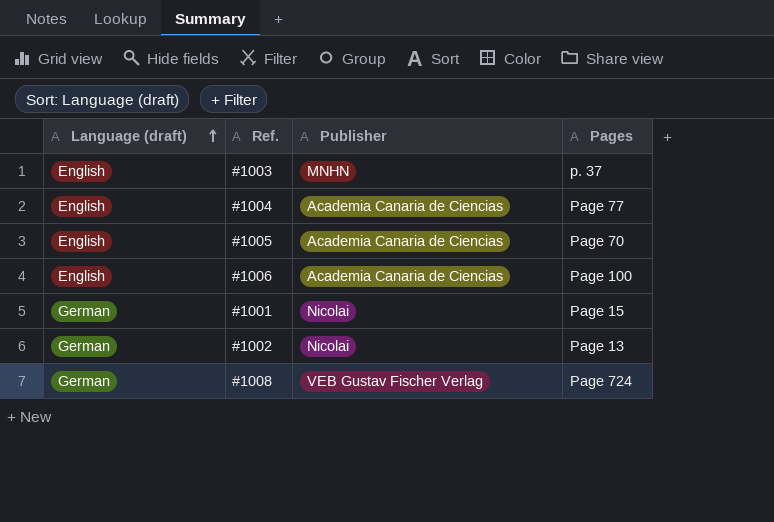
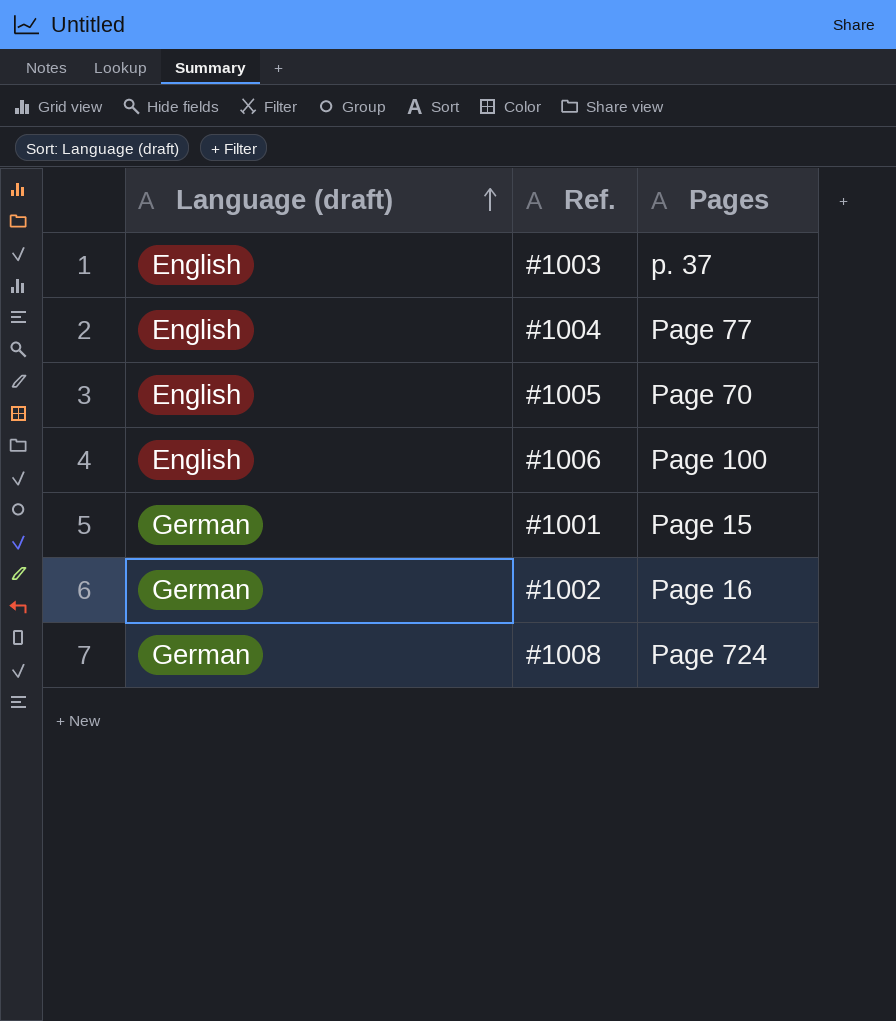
column Publisher | position: 3 -> none
#1002 | Pages: Page 13 -> Page 16

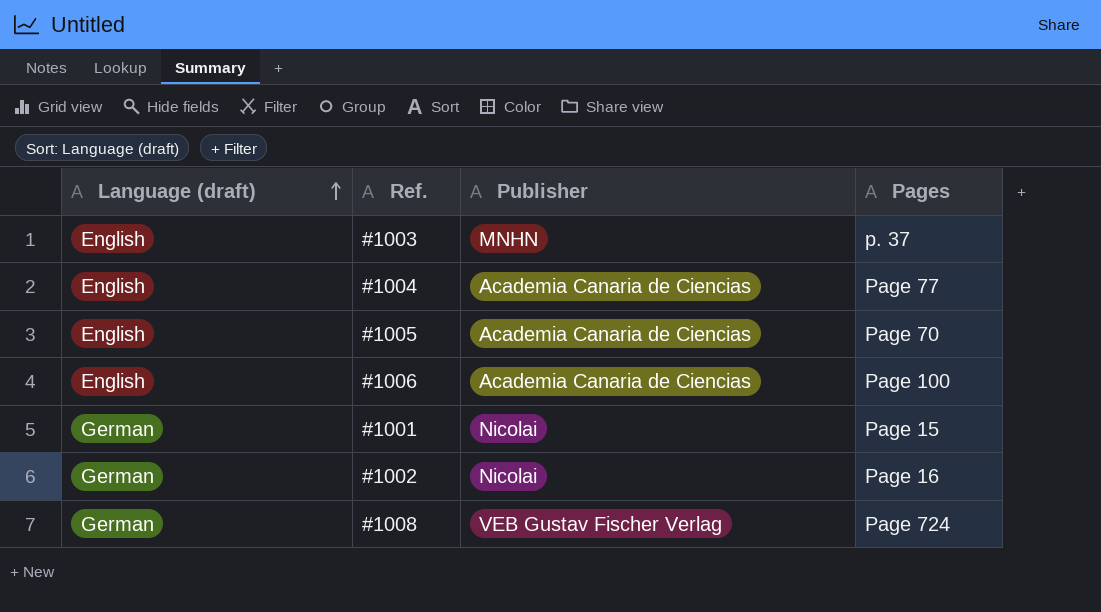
column Publisher | position: none -> 3

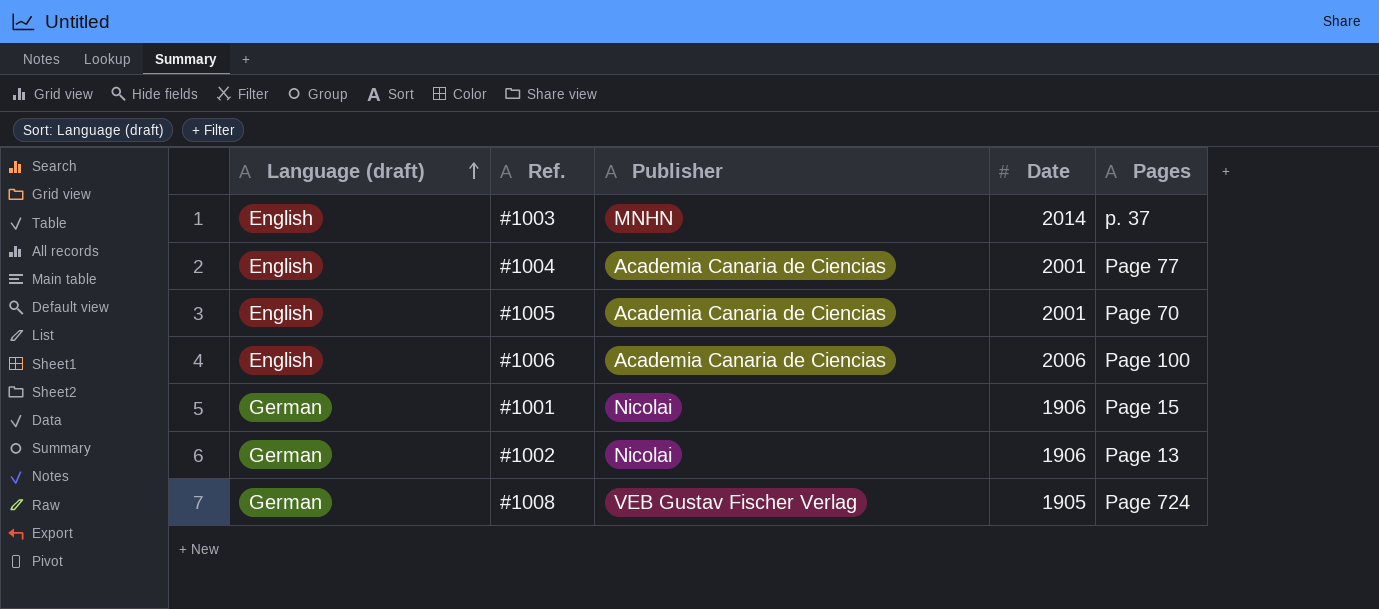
column Date | position: none -> 4
#1002 | Pages: Page 16 -> Page 13

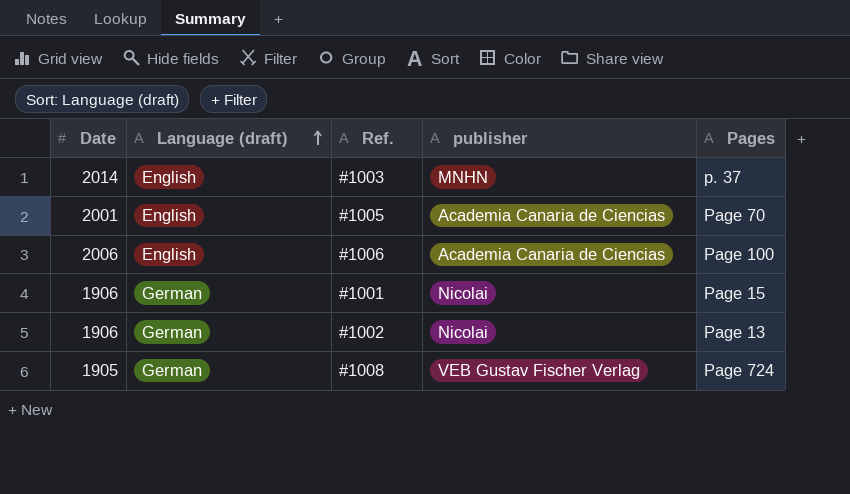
column Date | position: 4 -> 1
column name: Publisher -> publisher
row #1004: English | Academia Canaria de Ciencias | 2001 | Page 77 -> none

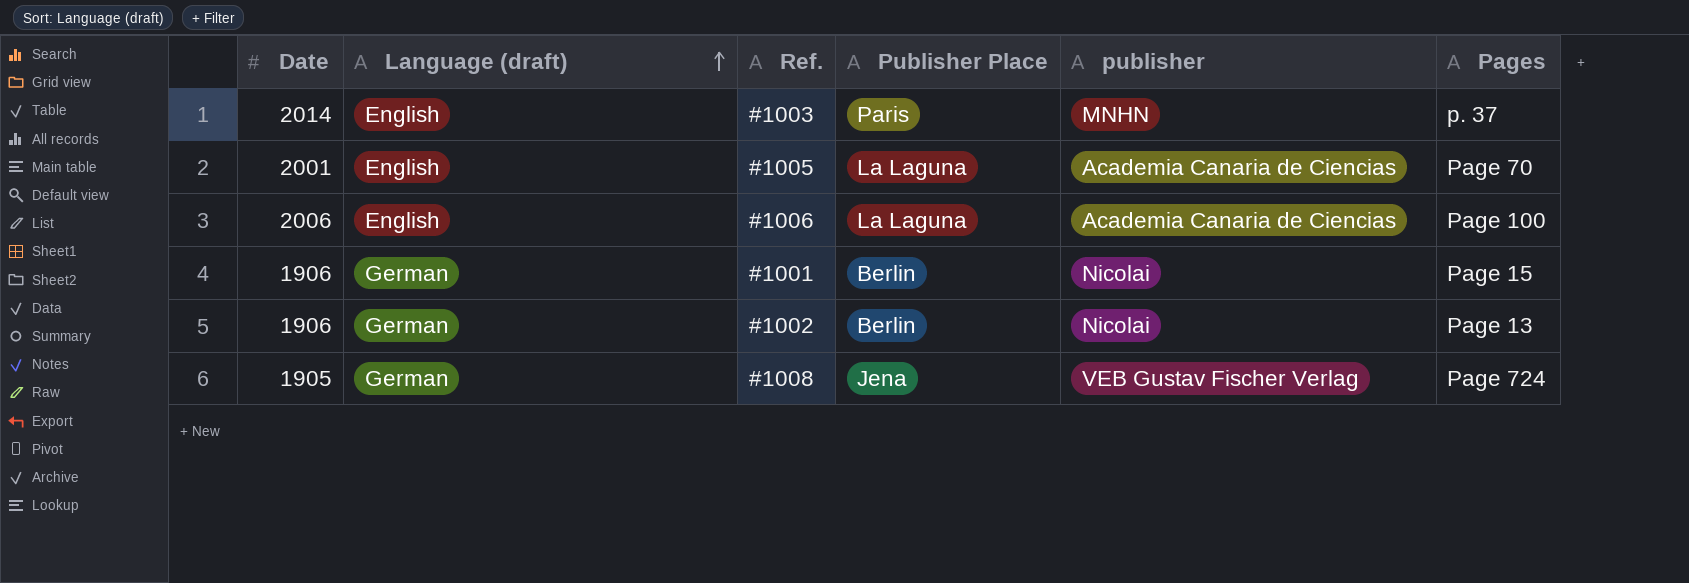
column Publisher Place | position: none -> 4

